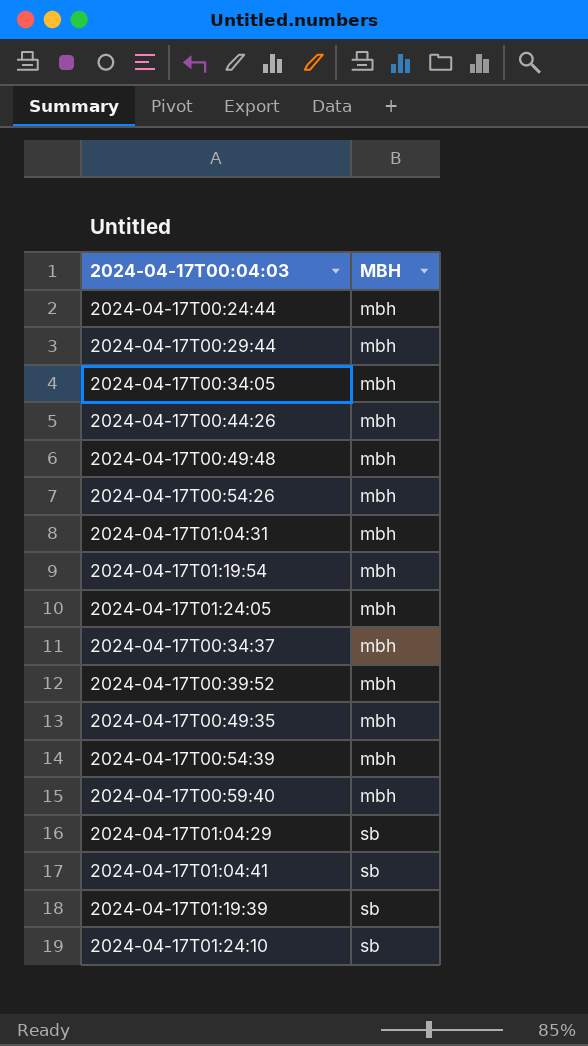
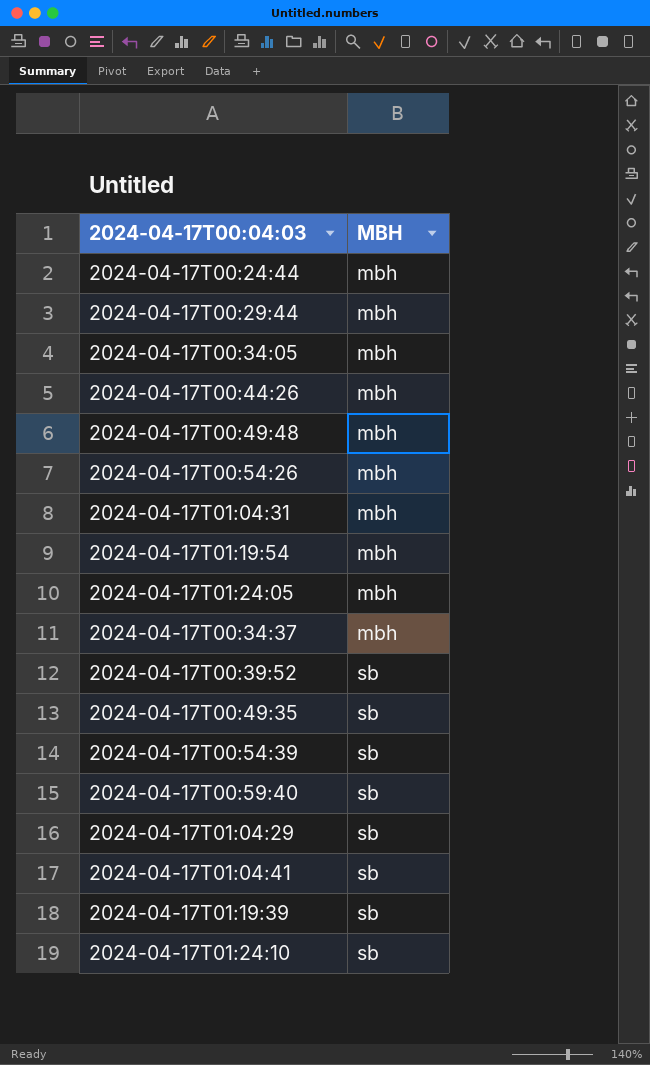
2024-04-17T00:39:52 | MBH: mbh -> sb
2024-04-17T00:49:35 | MBH: mbh -> sb
2024-04-17T00:54:39 | MBH: mbh -> sb
2024-04-17T00:59:40 | MBH: mbh -> sb

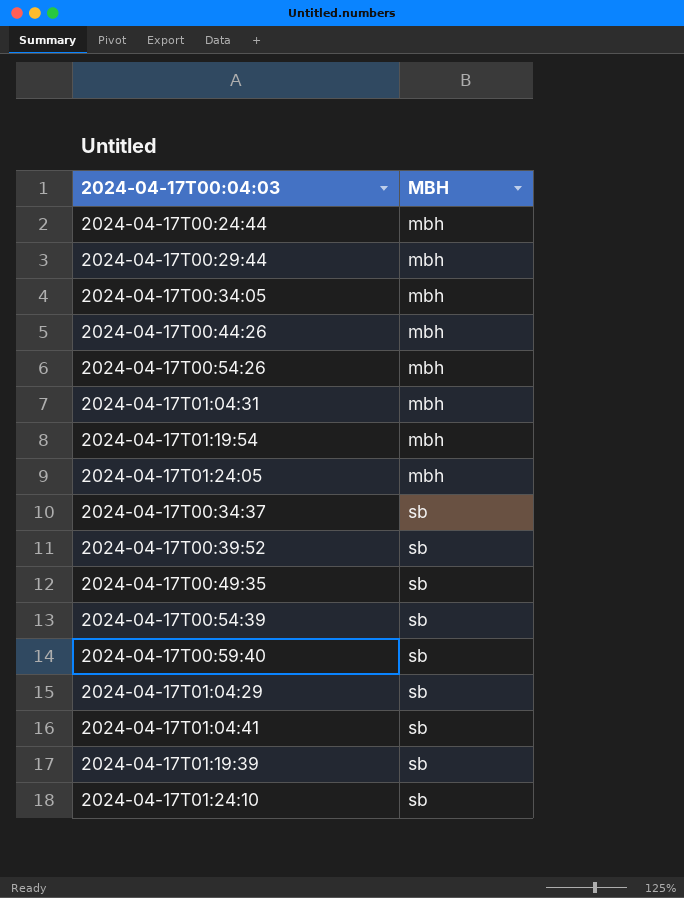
row 2024-04-17T00:49:48: mbh -> none
2024-04-17T00:34:37 | MBH: mbh -> sb

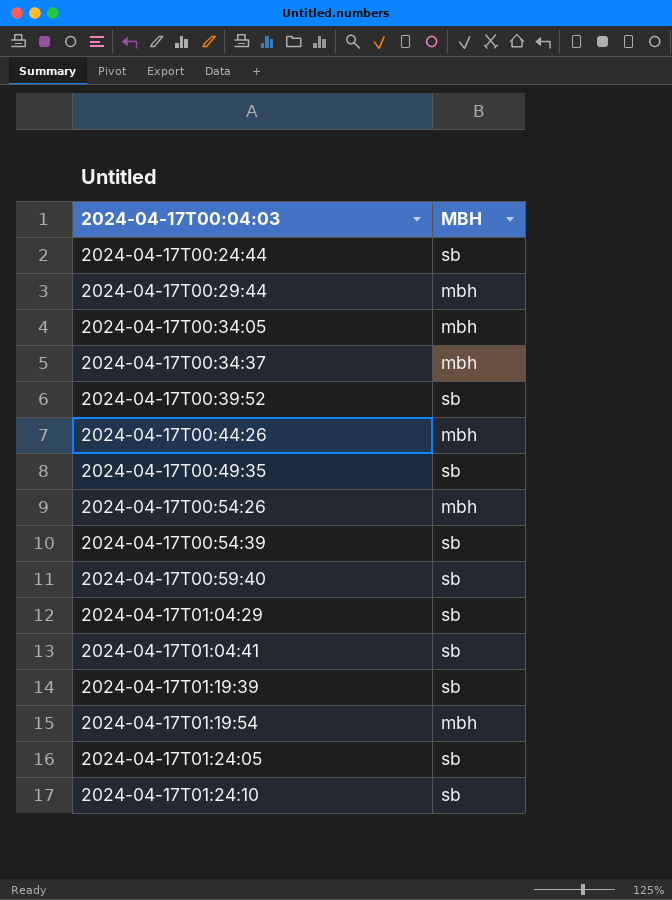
row order: MBH ascending -> 2024-04-17T00:04:03 ascending
row 2024-04-17T01:04:31: mbh -> none
2024-04-17T00:24:44 | MBH: mbh -> sb
2024-04-17T00:34:37 | MBH: sb -> mbh
2024-04-17T01:24:05 | MBH: mbh -> sb

